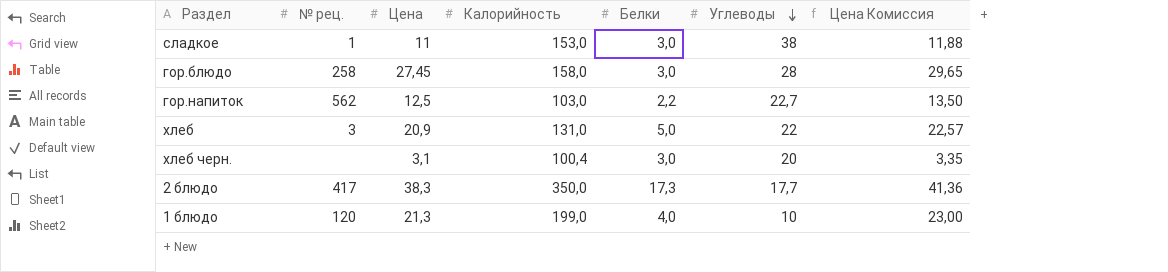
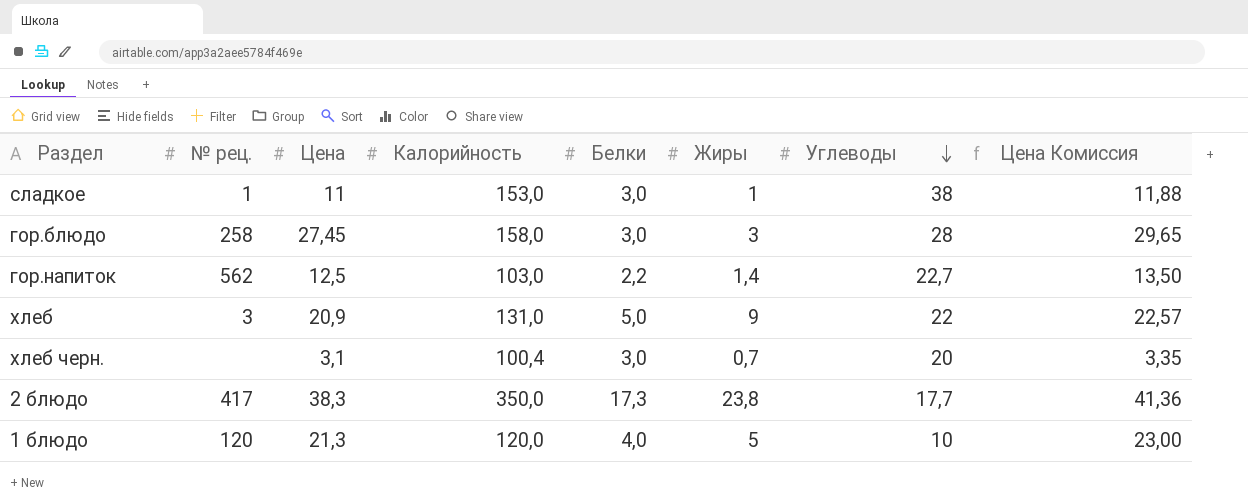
column Жиры | position: none -> 6
1 блюдо | Калорийность: 199,0 -> 120,0

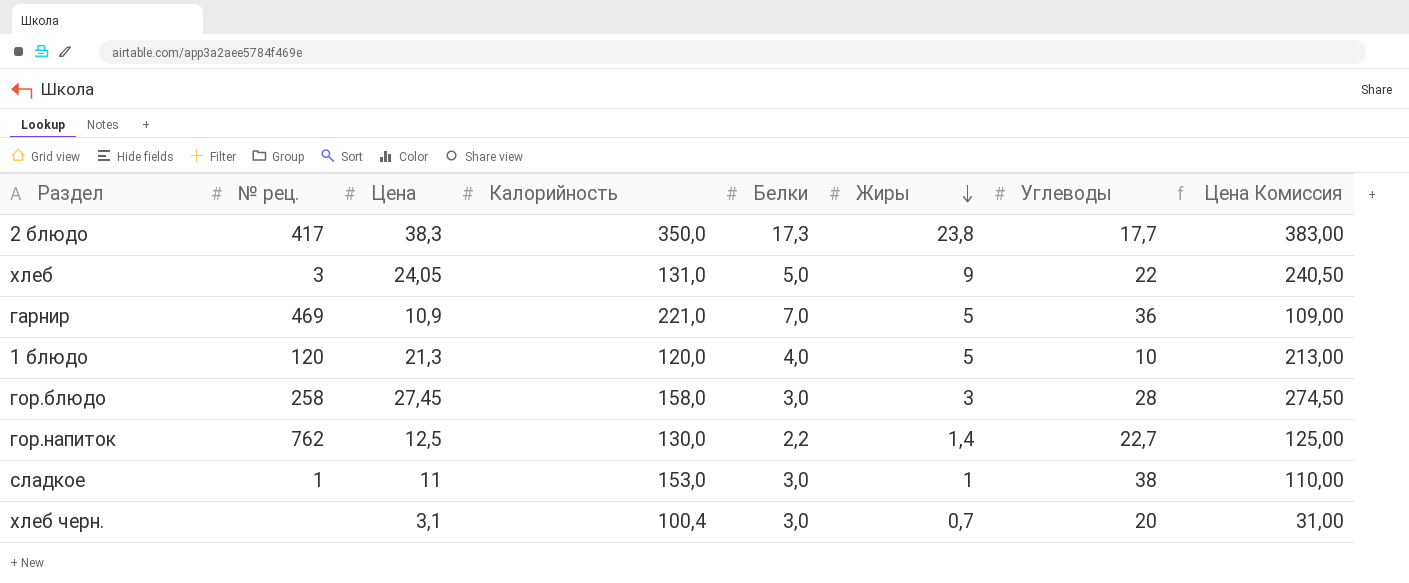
row order: Углеводы descending -> Жиры descending
column Цена Комиссия | formula: [Цена] * 1,08 -> [Цена] * 10
хлеб | Цена: 20,9 -> 24,05
row гарнир: none -> 469 | 10,9 | 221,0 | 7,0 | 5 | 36 | 109,00
гор.напиток | № рец.: 562 -> 762
гор.напиток | Калорийность: 103,0 -> 130,0

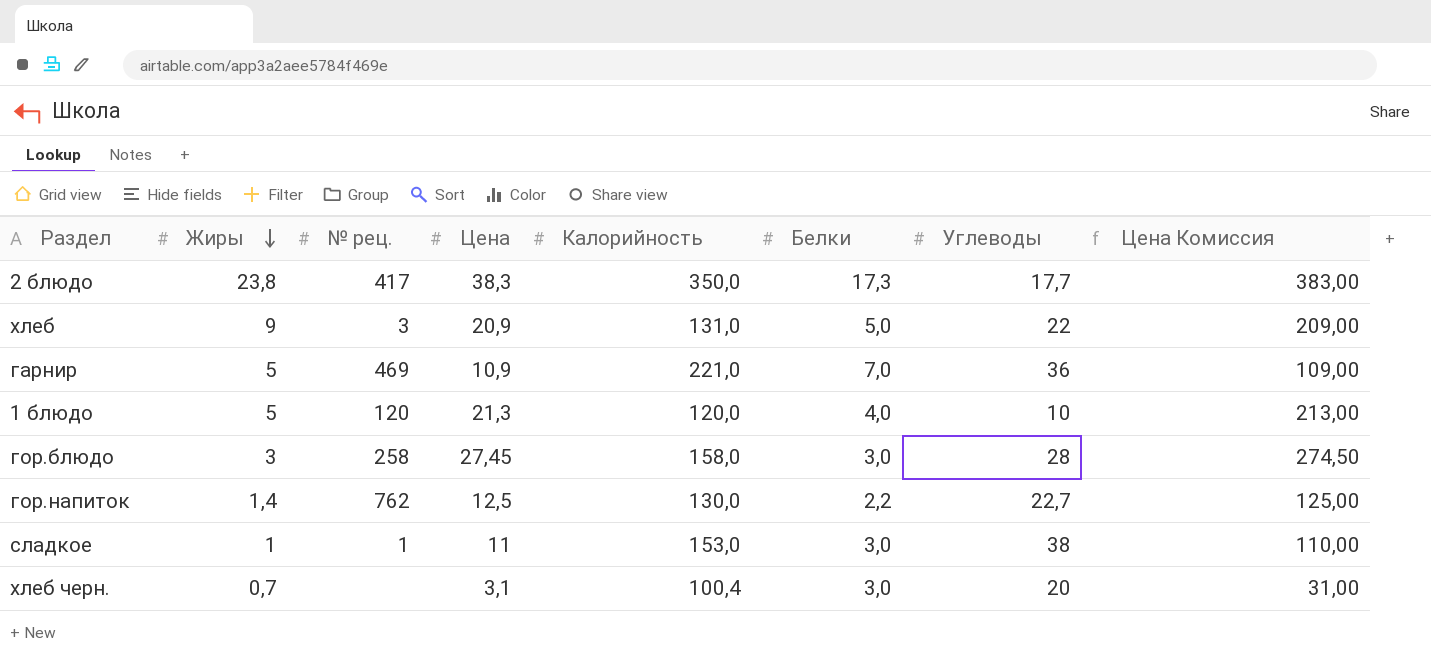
column Жиры | position: 6 -> 2
хлеб | Цена: 24,05 -> 20,9
хлеб | Цена Комиссия: 240,50 -> 209,00

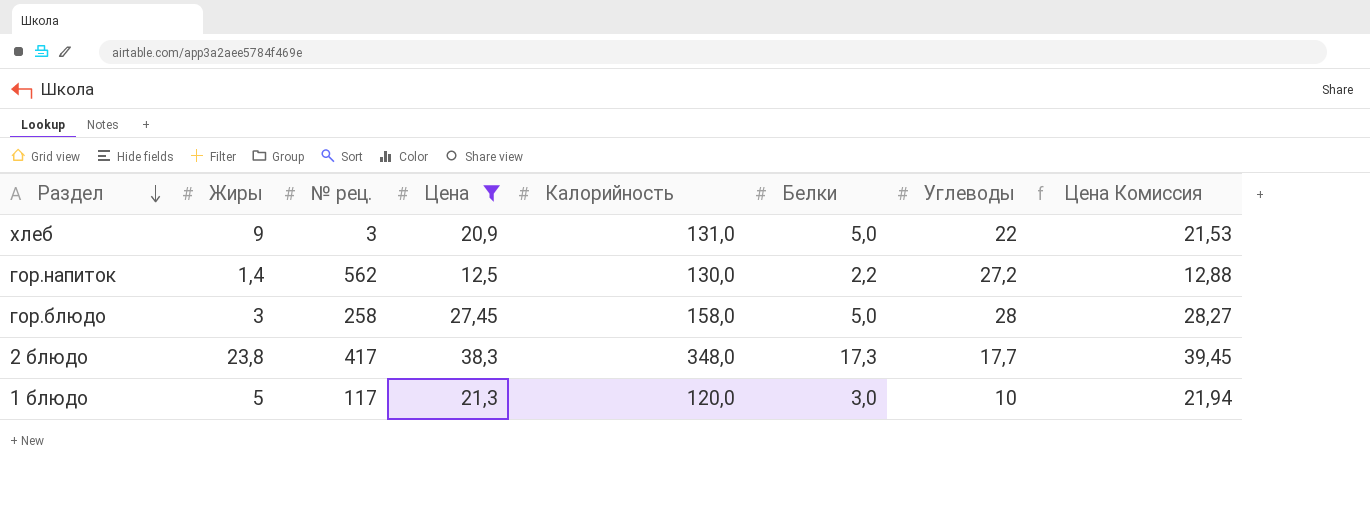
filter: none -> Цена >= 12,5
row order: Жиры descending -> Раздел descending
column Цена Комиссия | formula: [Цена] * 10 -> [Цена] * 1,03
гор.напиток | № рец.: 762 -> 562
гор.напиток | Углеводы: 22,7 -> 27,2
гор.блюдо | Белки: 3,0 -> 5,0
2 блюдо | Калорийность: 350,0 -> 348,0
1 блюдо | № рец.: 120 -> 117
1 блюдо | Белки: 4,0 -> 3,0

